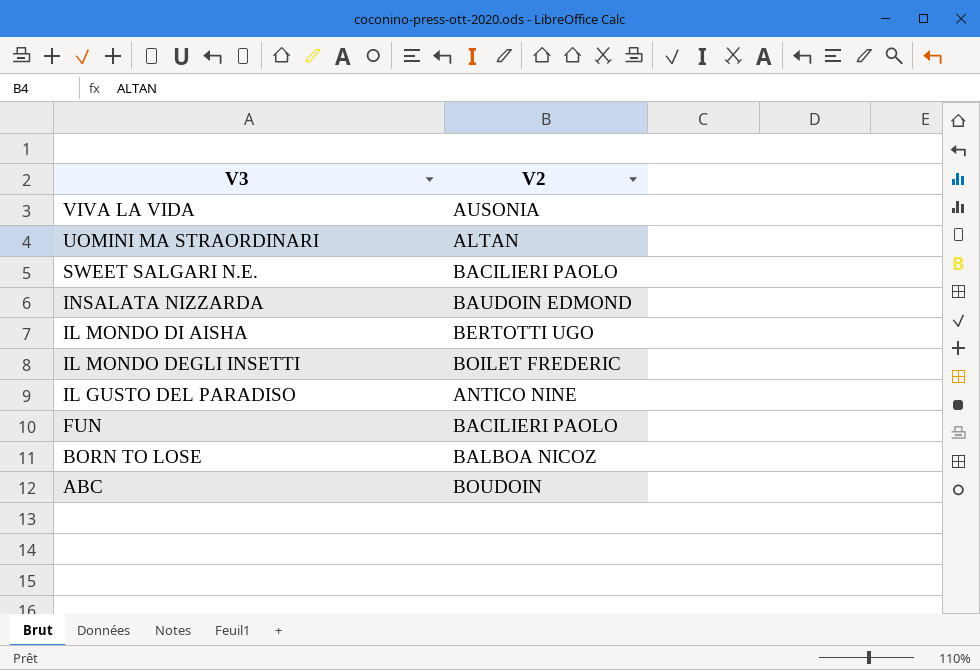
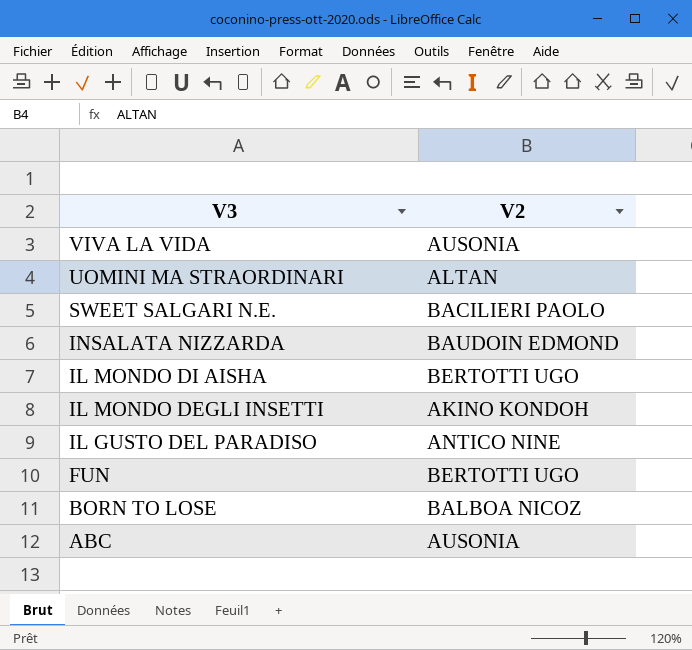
IL MONDO DEGLI INSETTI | V2: BOILET FREDERIC -> AKINO KONDOH
FUN | V2: BACILIERI PAOLO -> BERTOTTI UGO
ABC | V2: BOUDOIN -> AUSONIA

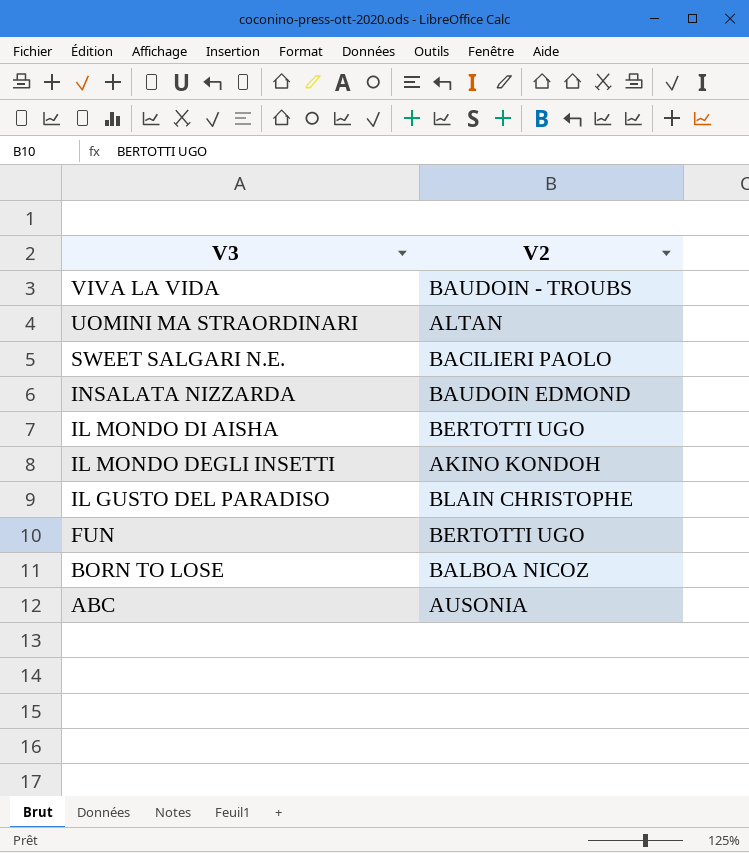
VIVA LA VIDA | V2: AUSONIA -> BAUDOIN - TROUBS
IL GUSTO DEL PARADISO | V2: ANTICO NINE -> BLAIN CHRISTOPHE

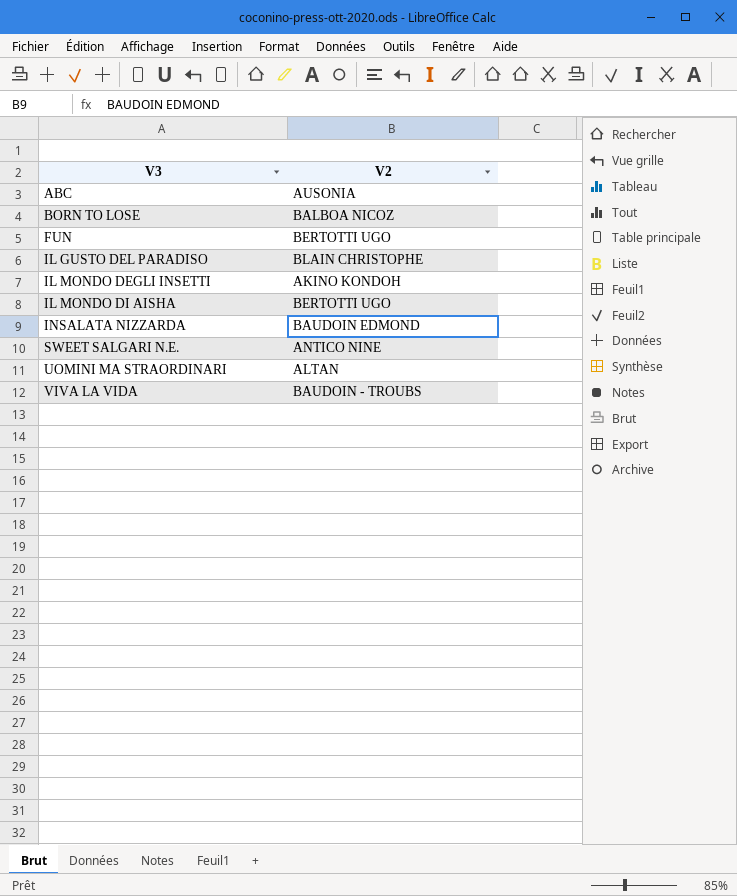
row order: V3 descending -> V3 ascending
SWEET SALGARI N.E. | V2: BACILIERI PAOLO -> ANTICO NINE

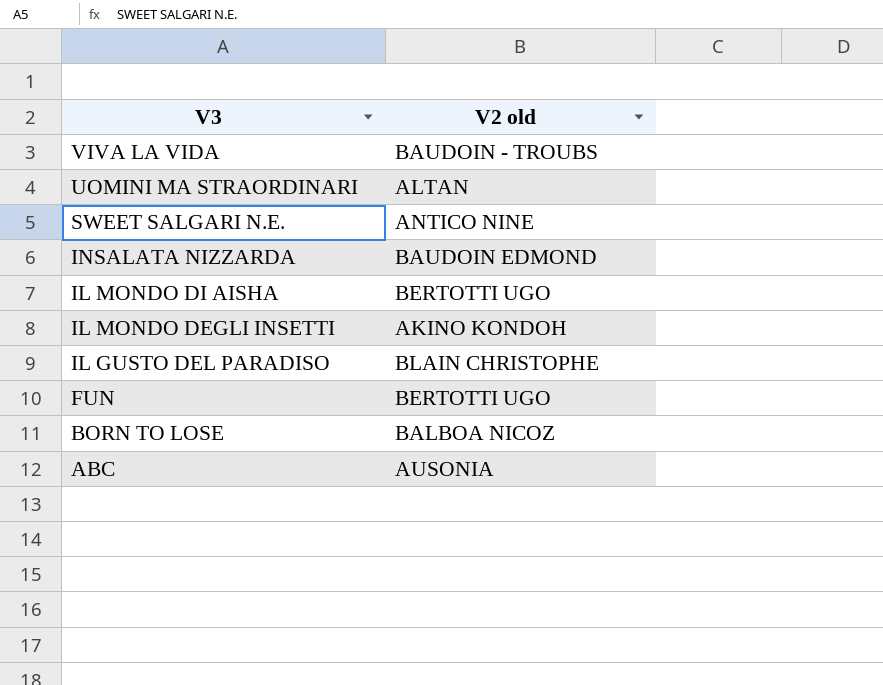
row order: V3 ascending -> V3 descending
column name: V2 -> V2 old

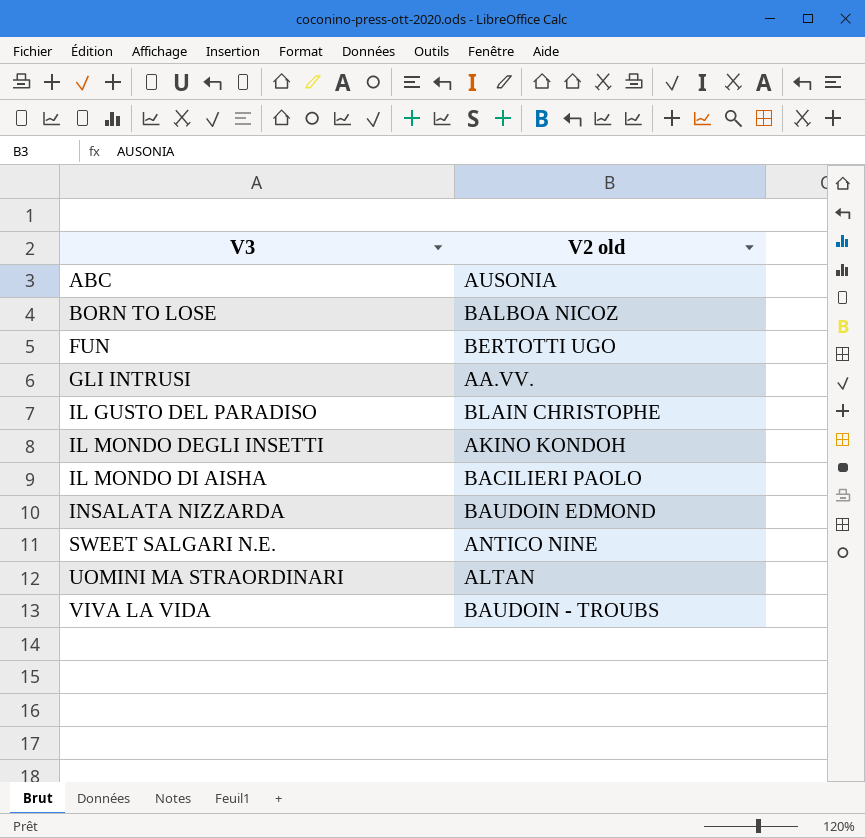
row order: V3 descending -> V3 ascending
row GLI INTRUSI: none -> AA.VV.
IL MONDO DI AISHA | V2 old: BERTOTTI UGO -> BACILIERI PAOLO

